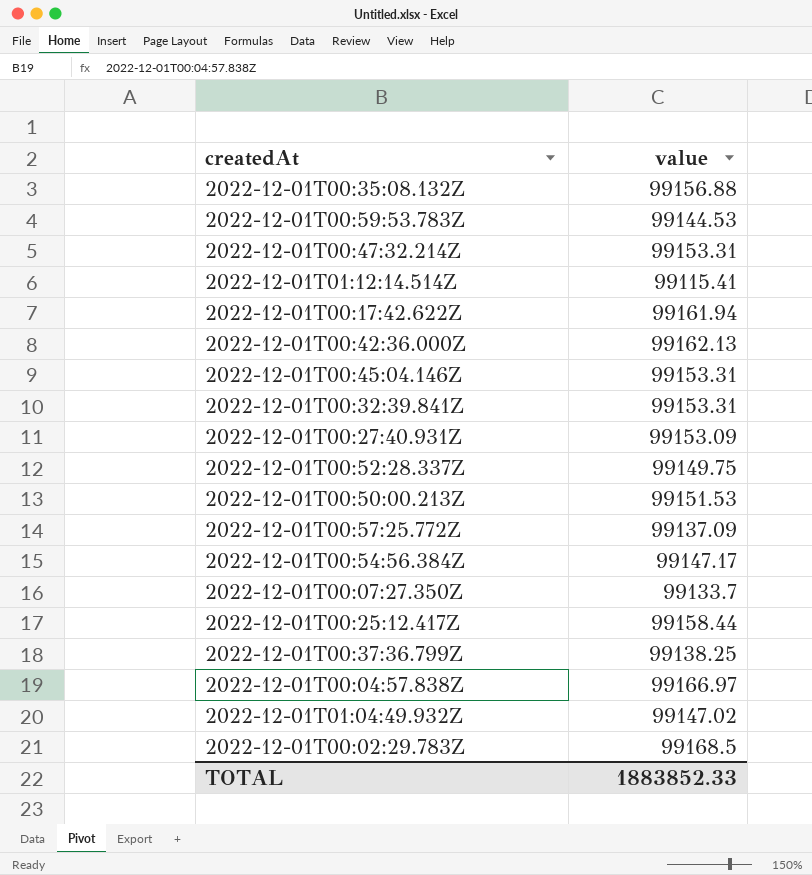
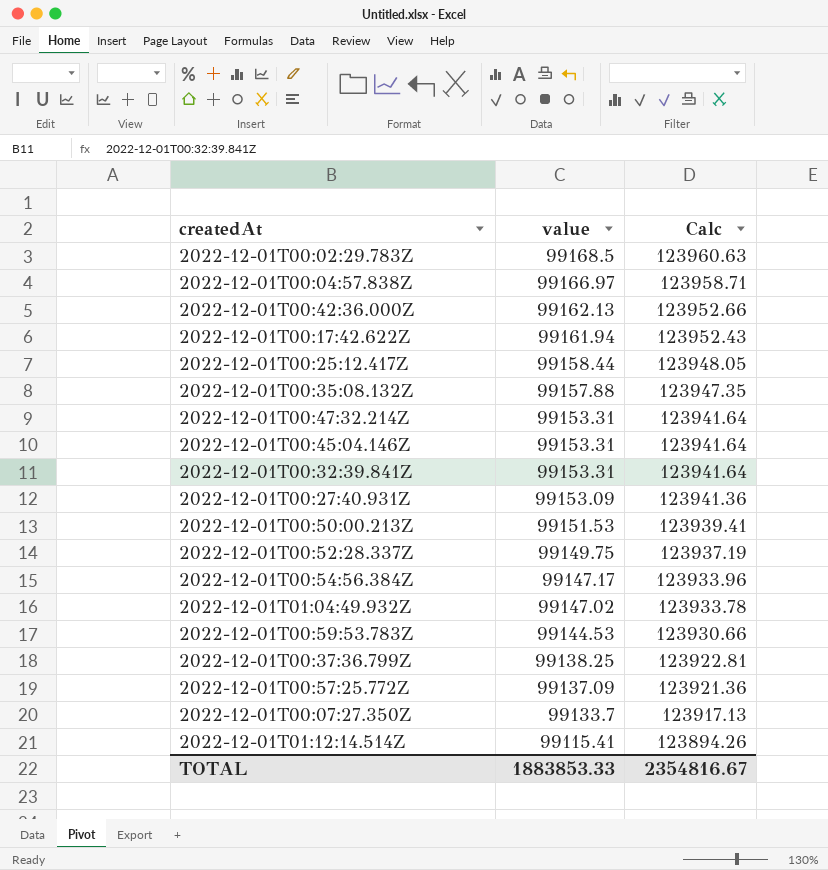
row order: none -> value descending
column Calc | formula: none -> [value] * 1.25
2022-12-01T00:35:08.132Z | value: 99156.88 -> 99157.88
TOTAL | value: 1883852.33 -> 1883853.33

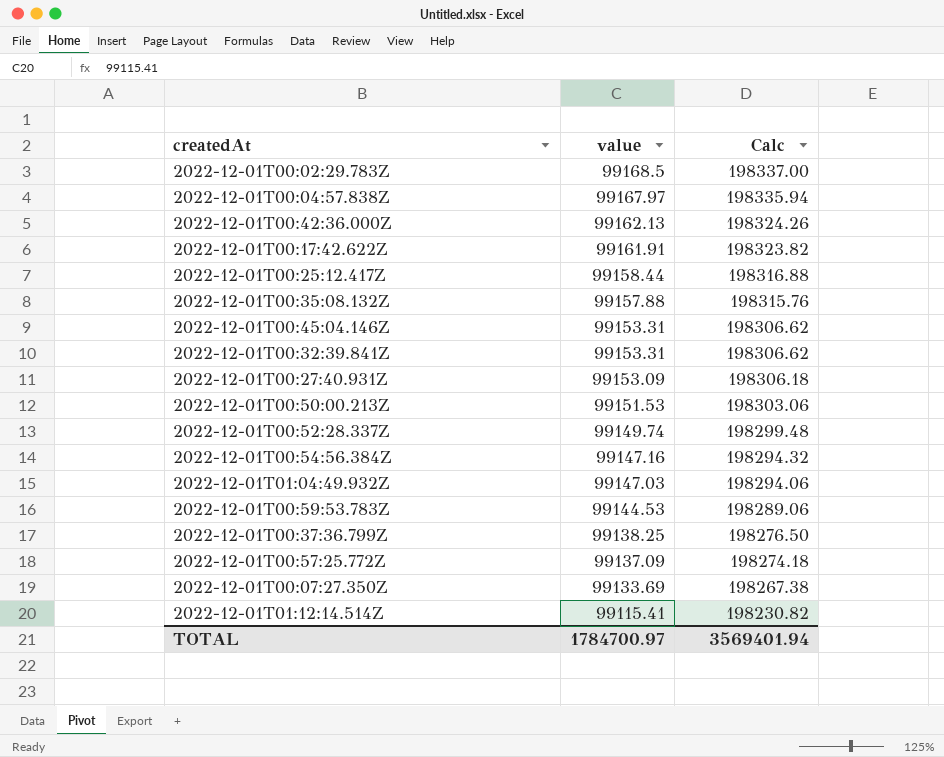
column Calc | formula: [value] * 1.25 -> [value] * 2
row 2022-12-01T00:47:32.214Z: 99153.31 | 123941.64 -> none
2022-12-01T00:04:57.838Z | value: 99166.97 -> 99167.97
2022-12-01T00:17:42.622Z | value: 99161.94 -> 99161.91
2022-12-01T00:52:28.337Z | value: 99149.75 -> 99149.74
2022-12-01T00:54:56.384Z | value: 99147.17 -> 99147.16
2022-12-01T01:04:49.932Z | value: 99147.02 -> 99147.03
2022-12-01T00:07:27.350Z | value: 99133.7 -> 99133.69
TOTAL | value: 1883853.33 -> 1784700.97
TOTAL | Calc: 2354816.67 -> 3569401.94

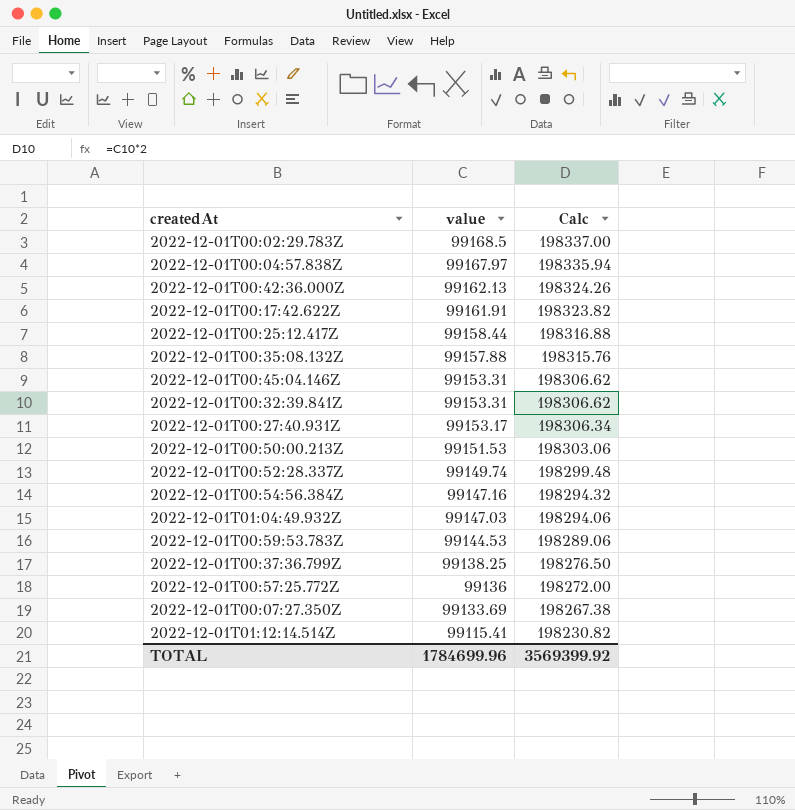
2022-12-01T00:27:40.931Z | value: 99153.09 -> 99153.17
2022-12-01T00:27:40.931Z | Calc: 198306.18 -> 198306.34
2022-12-01T00:57:25.772Z | value: 99137.09 -> 99136
2022-12-01T00:57:25.772Z | Calc: 198274.18 -> 198272.00
TOTAL | value: 1784700.97 -> 1784699.96
TOTAL | Calc: 3569401.94 -> 3569399.92

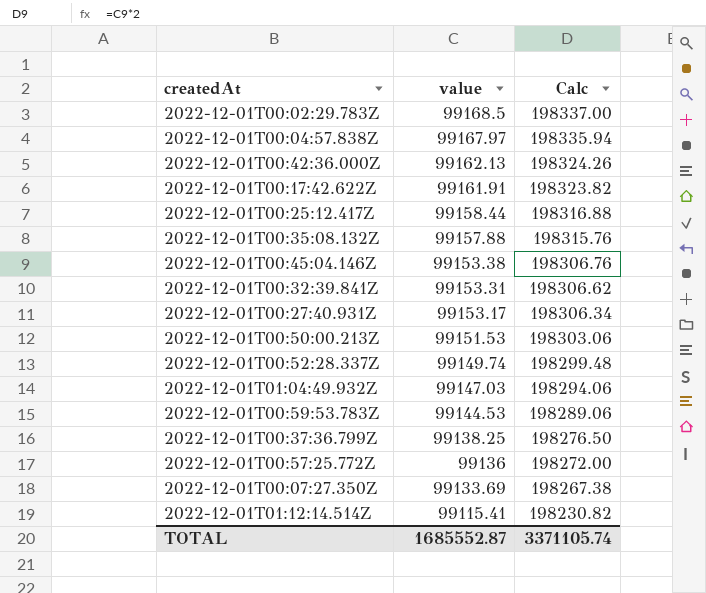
row 2022-12-01T00:54:56.384Z: 99147.16 | 198294.32 -> none
2022-12-01T00:45:04.146Z | value: 99153.31 -> 99153.38
2022-12-01T00:45:04.146Z | Calc: 198306.62 -> 198306.76
TOTAL | value: 1784699.96 -> 1685552.87
TOTAL | Calc: 3569399.92 -> 3371105.74

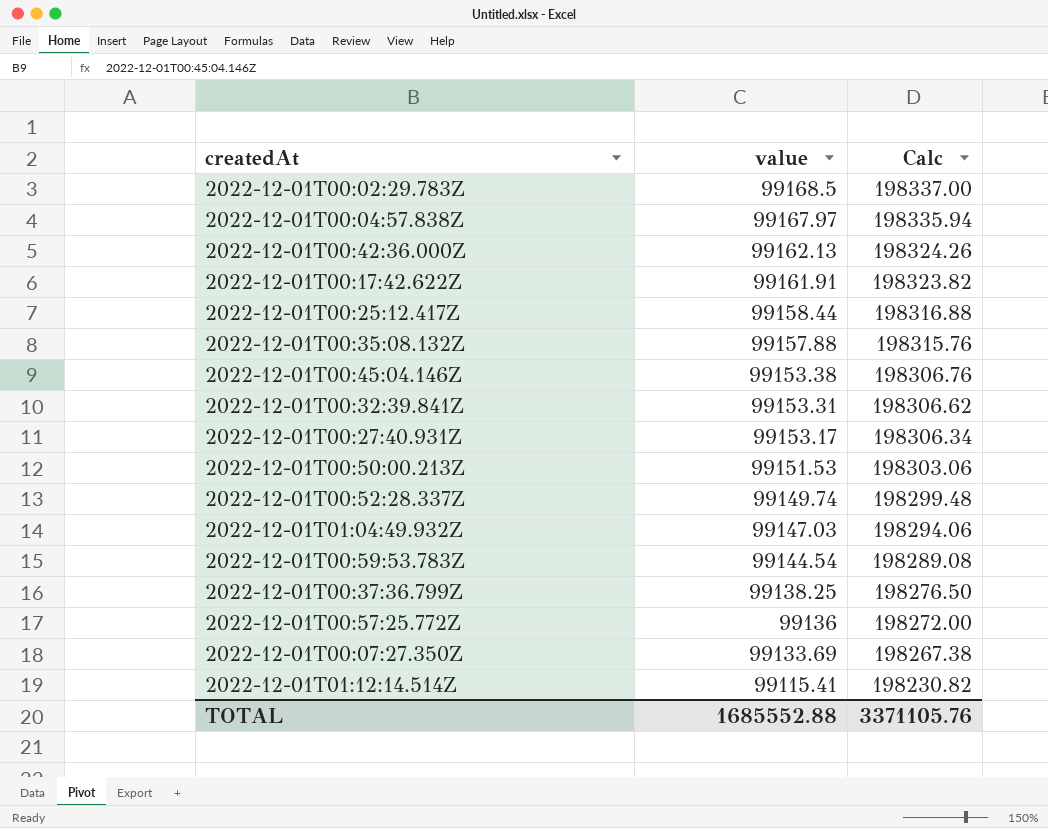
2022-12-01T00:59:53.783Z | value: 99144.53 -> 99144.54
2022-12-01T00:59:53.783Z | Calc: 198289.06 -> 198289.08
TOTAL | value: 1685552.87 -> 1685552.88
TOTAL | Calc: 3371105.74 -> 3371105.76

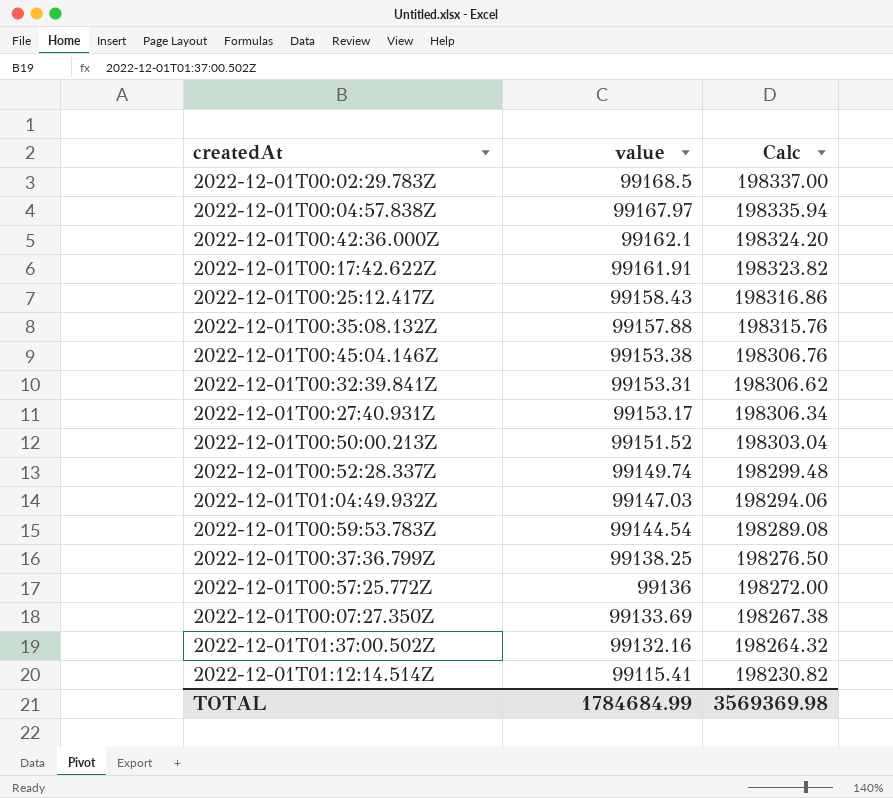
2022-12-01T00:42:36.000Z | value: 99162.13 -> 99162.1
2022-12-01T00:42:36.000Z | Calc: 198324.26 -> 198324.20
2022-12-01T00:25:12.417Z | value: 99158.44 -> 99158.43
2022-12-01T00:25:12.417Z | Calc: 198316.88 -> 198316.86
2022-12-01T00:50:00.213Z | value: 99151.53 -> 99151.52
2022-12-01T00:50:00.213Z | Calc: 198303.06 -> 198303.04
row 2022-12-01T01:37:00.502Z: none -> 99132.16 | 198264.32
TOTAL | value: 1685552.88 -> 1784684.99
TOTAL | Calc: 3371105.76 -> 3569369.98

